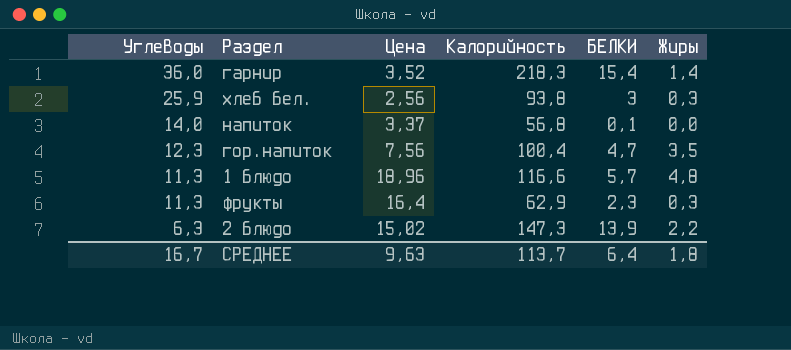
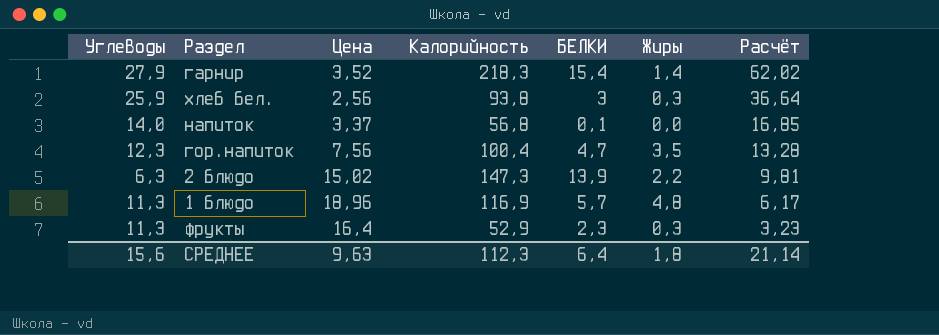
row order: Углеводы descending -> Расчёт descending
column Расчёт | formula: none -> [Калорийность] / [Цена]
гарнир | Углеводы: 36,0 -> 27,9
1 блюдо | Калорийность: 116,6 -> 116,9
фрукты | Калорийность: 62,9 -> 52,9
СРЕДНЕЕ | Углеводы: 16,7 -> 15,6
СРЕДНЕЕ | Калорийность: 113,7 -> 112,3

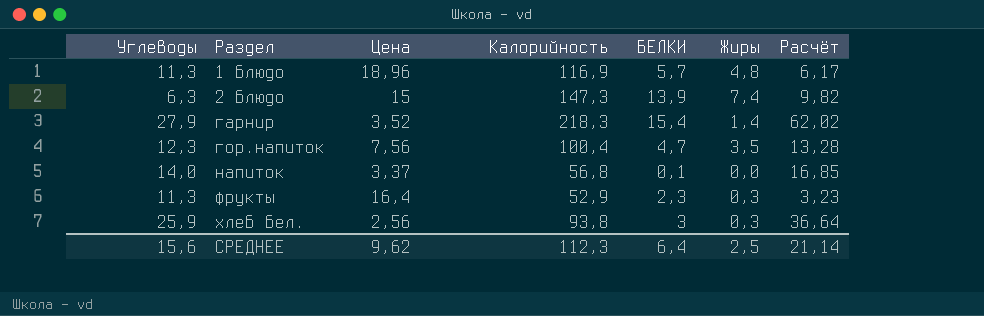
row order: Расчёт descending -> Раздел ascending
2 блюдо | Цена: 15,02 -> 15
2 блюдо | Жиры: 2,2 -> 7,4
2 блюдо | Расчёт: 9,81 -> 9,82
СРЕДНЕЕ | Цена: 9,63 -> 9,62
СРЕДНЕЕ | Жиры: 1,8 -> 2,5

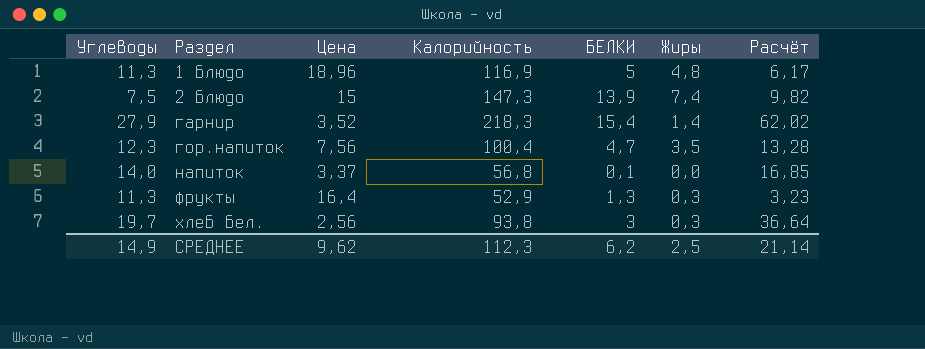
1 блюдо | БЕЛКИ: 5,7 -> 5
2 блюдо | Углеводы: 6,3 -> 7,5
фрукты | БЕЛКИ: 2,3 -> 1,3
хлеб бел. | Углеводы: 25,9 -> 19,7
СРЕДНЕЕ | Углеводы: 15,6 -> 14,9
СРЕДНЕЕ | БЕЛКИ: 6,4 -> 6,2

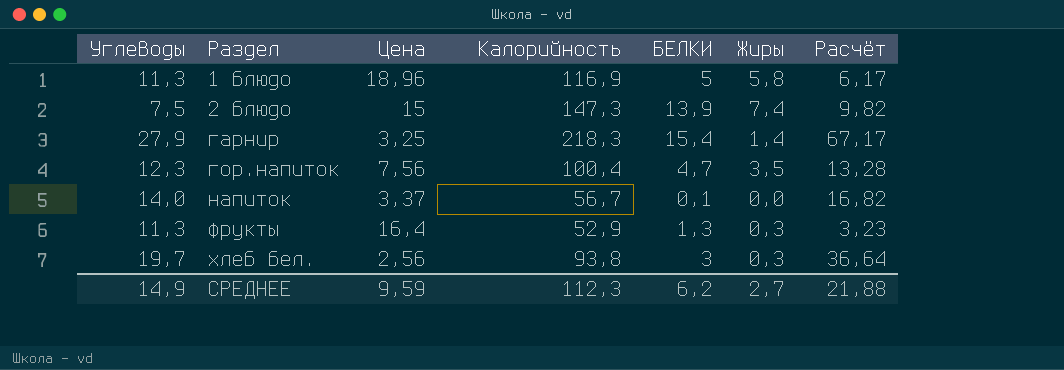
1 блюдо | Жиры: 4,8 -> 5,8
гарнир | Цена: 3,52 -> 3,25
гарнир | Расчёт: 62,02 -> 67,17
напиток | Калорийность: 56,8 -> 56,7
напиток | Расчёт: 16,85 -> 16,82
СРЕДНЕЕ | Цена: 9,62 -> 9,59
СРЕДНЕЕ | Жиры: 2,5 -> 2,7
СРЕДНЕЕ | Расчёт: 21,14 -> 21,88

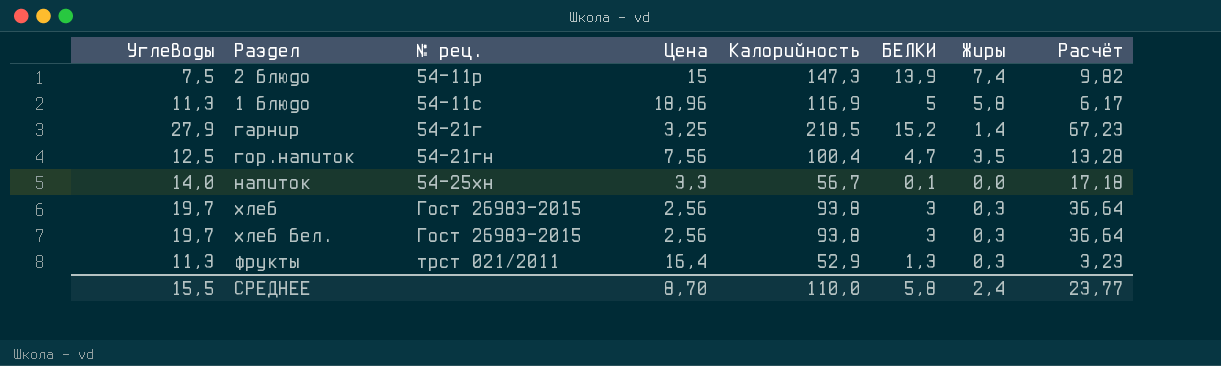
row order: Раздел ascending -> № рец. ascending
column № рец. | position: none -> 3
гарнир | Калорийность: 218,3 -> 218,5
гарнир | БЕЛКИ: 15,4 -> 15,2
гарнир | Расчёт: 67,17 -> 67,23
гор.напиток | Углеводы: 12,3 -> 12,5
напиток | Цена: 3,37 -> 3,3
напиток | Расчёт: 16,82 -> 17,18
row хлеб: none -> 19,7 | Гост 26983-2015 | 2,56 | 93,8 | 3 | 0,3 | 36,64
СРЕДНЕЕ | Углеводы: 14,9 -> 15,5
СРЕДНЕЕ | Цена: 9,59 -> 8,70
СРЕДНЕЕ | Калорийность: 112,3 -> 110,0
СРЕДНЕЕ | БЕЛКИ: 6,2 -> 5,8
СРЕДНЕЕ | Жиры: 2,7 -> 2,4
СРЕДНЕЕ | Расчёт: 21,88 -> 23,77

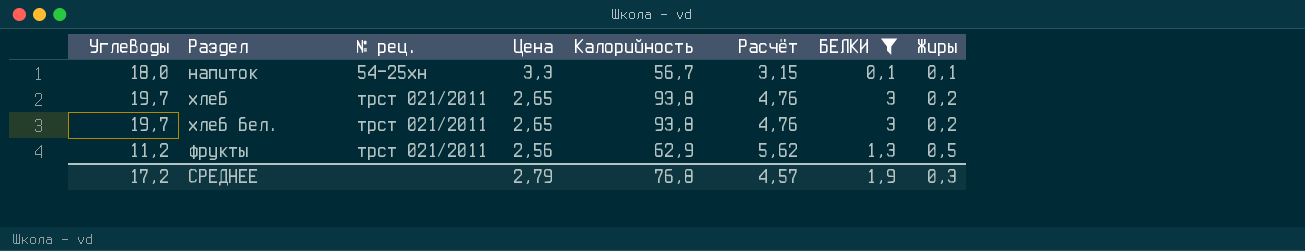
filter: none -> БЕЛКИ <= 3
column Расчёт | formula: [Калорийность] / [Цена] -> [Калорийность] / [Углеводы]
column Расчёт | position: 8 -> 6
напиток | Углеводы: 14,0 -> 18,0
напиток | Жиры: 0,0 -> 0,1
хлеб | № рец.: Гост 26983-2015 -> трст 021/2011
хлеб | Цена: 2,56 -> 2,65
хлеб | Жиры: 0,3 -> 0,2
хлеб бел. | № рец.: Гост 26983-2015 -> трст 021/2011
хлеб бел. | Цена: 2,56 -> 2,65
хлеб бел. | Жиры: 0,3 -> 0,2
фрукты | Углеводы: 11,3 -> 11,2
фрукты | Цена: 16,4 -> 2,56
фрукты | Калорийность: 52,9 -> 62,9
фрукты | Жиры: 0,3 -> 0,5
СРЕДНЕЕ | Углеводы: 15,5 -> 17,2
СРЕДНЕЕ | Цена: 8,70 -> 2,79
СРЕДНЕЕ | Калорийность: 110,0 -> 76,8
СРЕДНЕЕ | Расчёт: 23,77 -> 4,57
СРЕДНЕЕ | БЕЛКИ: 5,8 -> 1,9
СРЕДНЕЕ | Жиры: 2,4 -> 0,3

